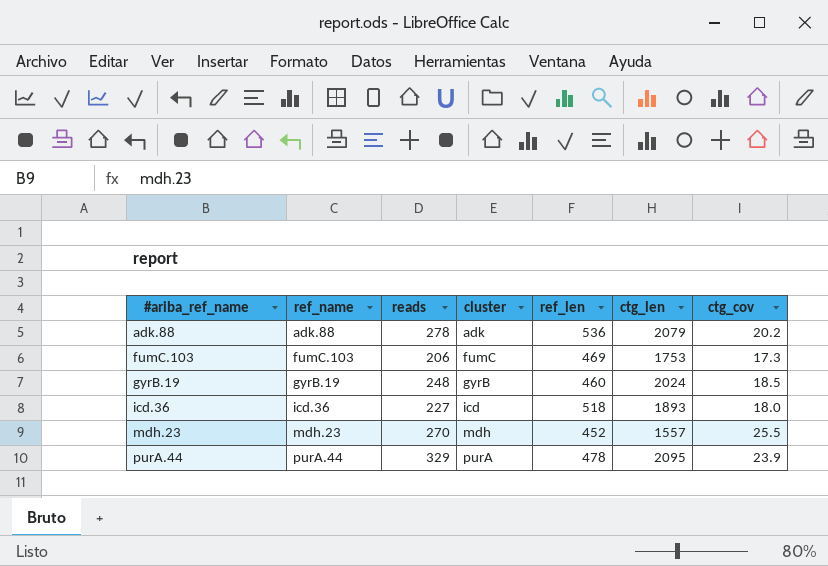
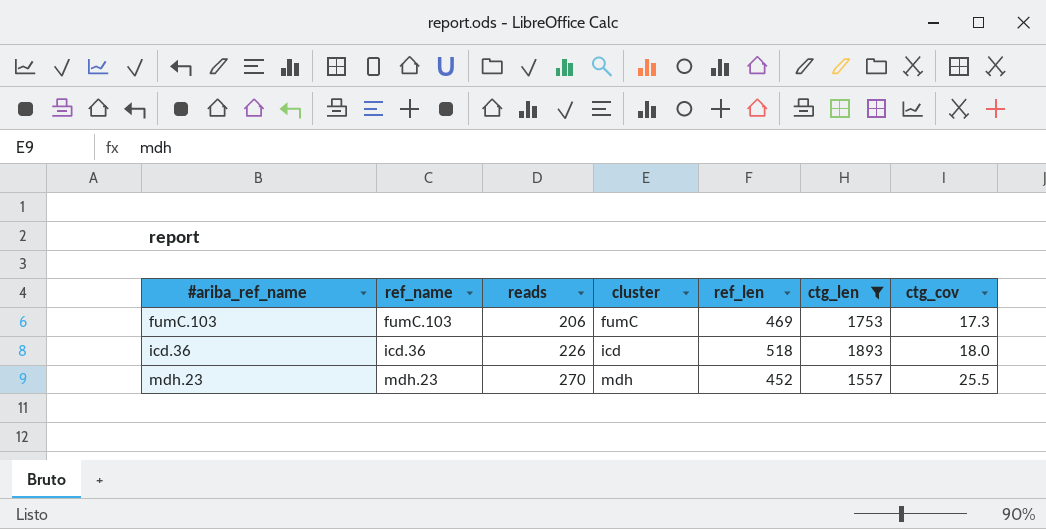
filter: none -> ctg_len <= 1893
icd.36 | reads: 227 -> 226

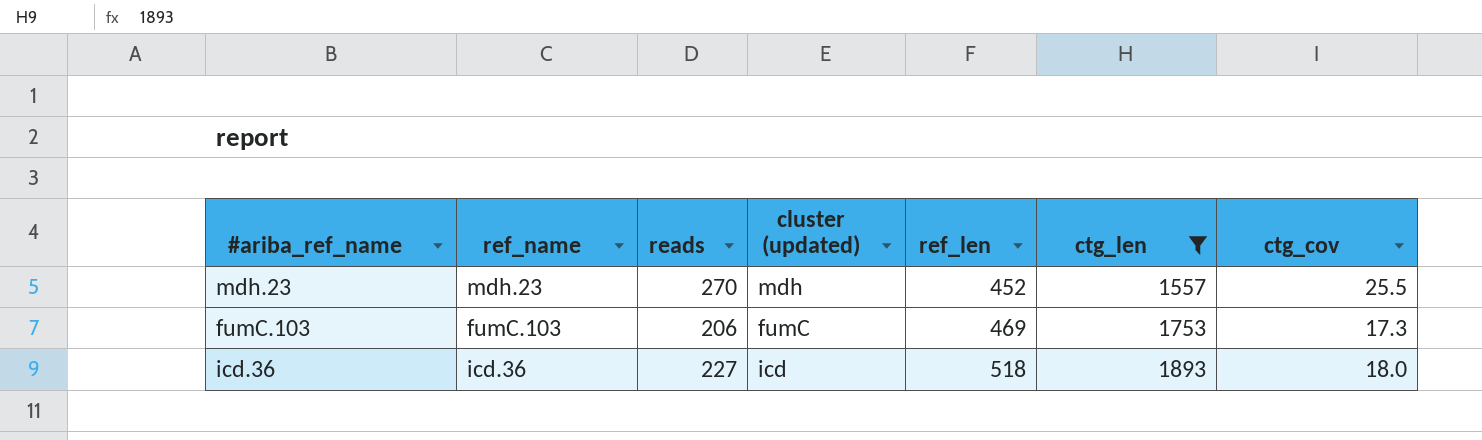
row order: #ariba_ref_name ascending -> ref_len ascending
column name: cluster -> cluster (updated)
icd.36 | reads: 226 -> 227

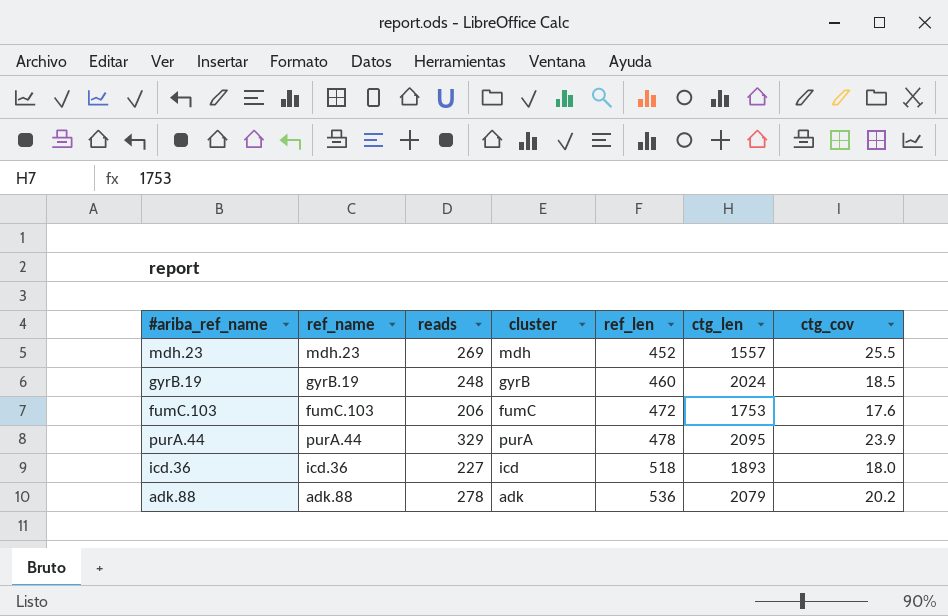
filter: ctg_len <= 1893 -> none
column name: cluster (updated) -> cluster
mdh.23 | reads: 270 -> 269
fumC.103 | ref_len: 469 -> 472
fumC.103 | ctg_cov: 17.3 -> 17.6

